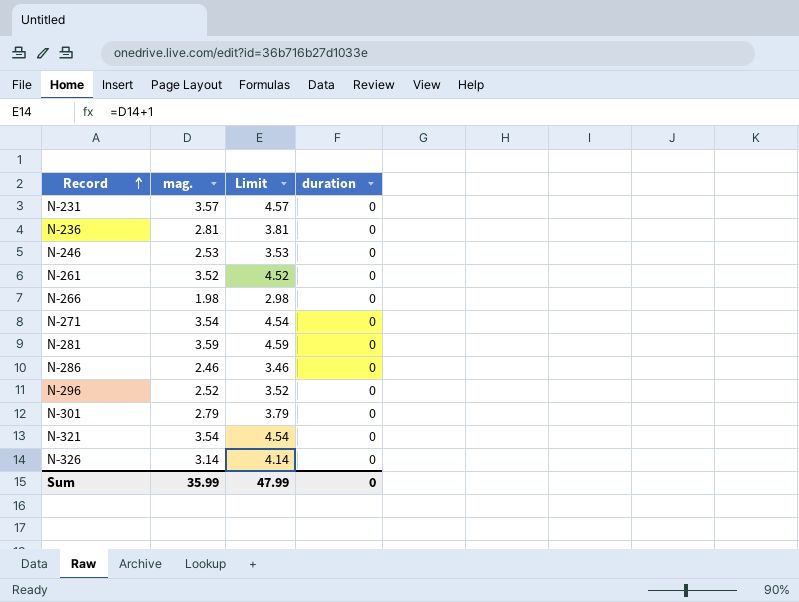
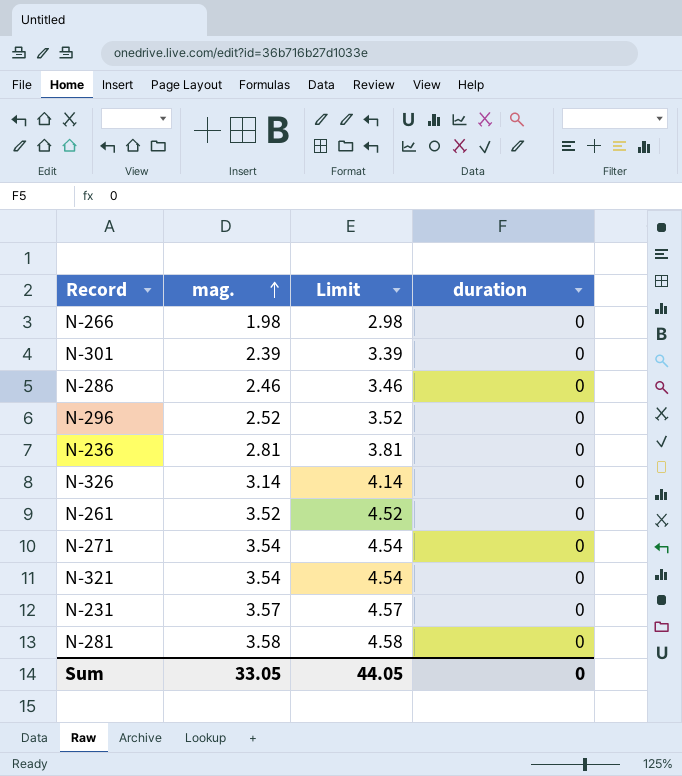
row order: Record ascending -> mag. ascending
row N-246: 2.53 | 3.53 | 0 -> none
N-301 | mag.: 2.79 -> 2.39
N-301 | Limit: 3.79 -> 3.39
N-281 | mag.: 3.59 -> 3.58
N-281 | Limit: 4.59 -> 4.58
Sum | mag.: 35.99 -> 33.05
Sum | Limit: 47.99 -> 44.05

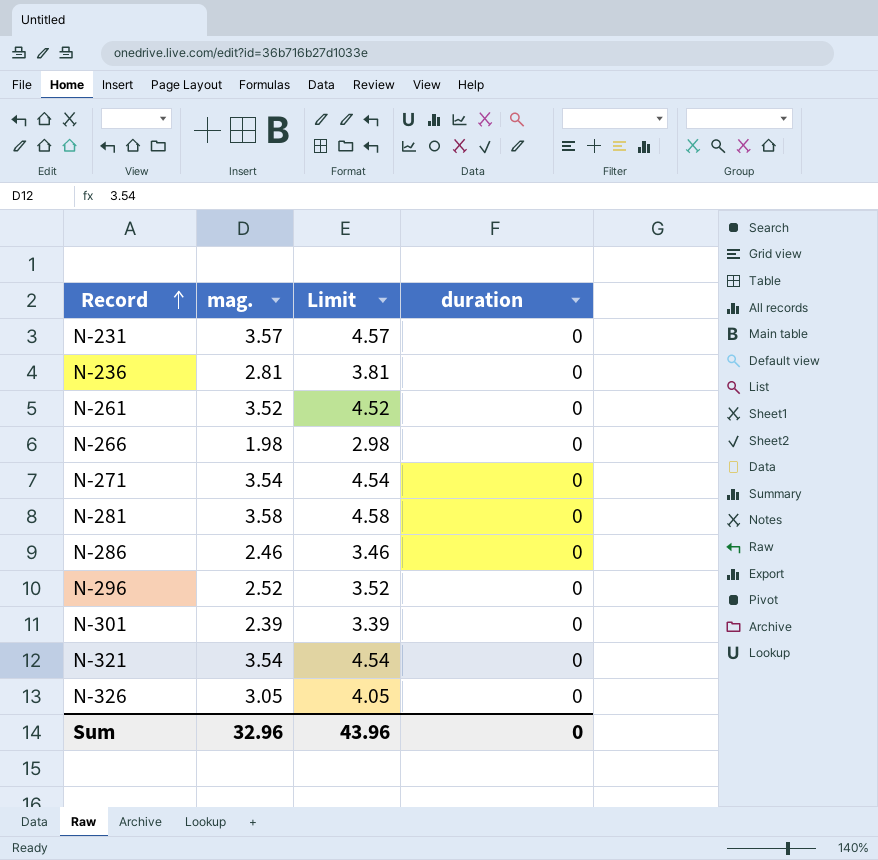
row order: mag. ascending -> Record ascending
N-326 | mag.: 3.14 -> 3.05
N-326 | Limit: 4.14 -> 4.05
Sum | mag.: 33.05 -> 32.96
Sum | Limit: 44.05 -> 43.96

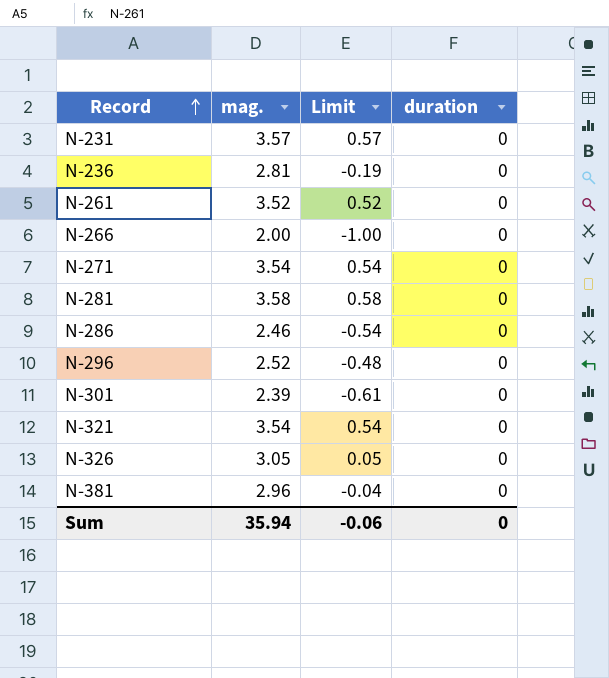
column Limit | formula: [mag.] + 1 -> [mag.] - 3
N-266 | mag.: 1.98 -> 2.00
row N-381: none -> 2.96 | -0.04 | 0
Sum | mag.: 32.96 -> 35.94
Sum | Limit: 43.96 -> -0.06

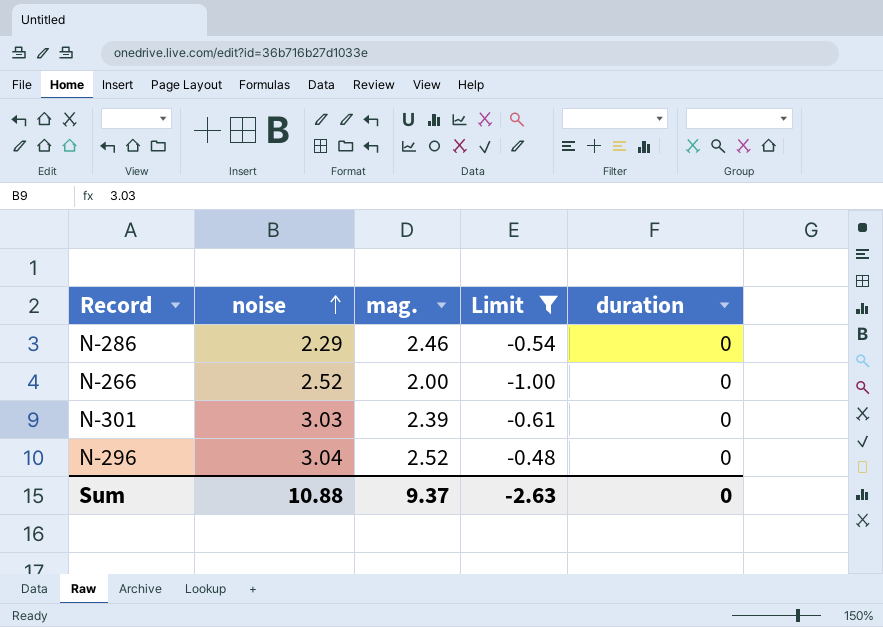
filter: none -> Limit <= -0.48
row order: Record ascending -> noise ascending
column noise | position: none -> 2
Sum | mag.: 35.94 -> 9.37
Sum | Limit: -0.06 -> -2.63

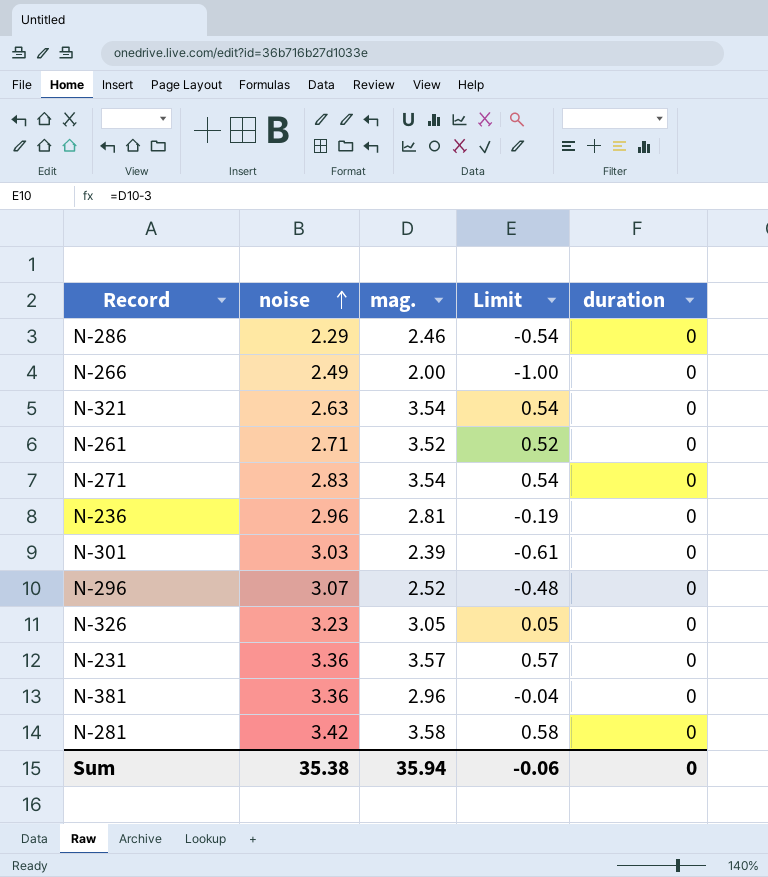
filter: Limit <= -0.48 -> none
N-266 | noise: 2.52 -> 2.49
N-296 | noise: 3.04 -> 3.07
Sum | noise: 10.88 -> 35.38
Sum | mag.: 9.37 -> 35.94
Sum | Limit: -2.63 -> -0.06

